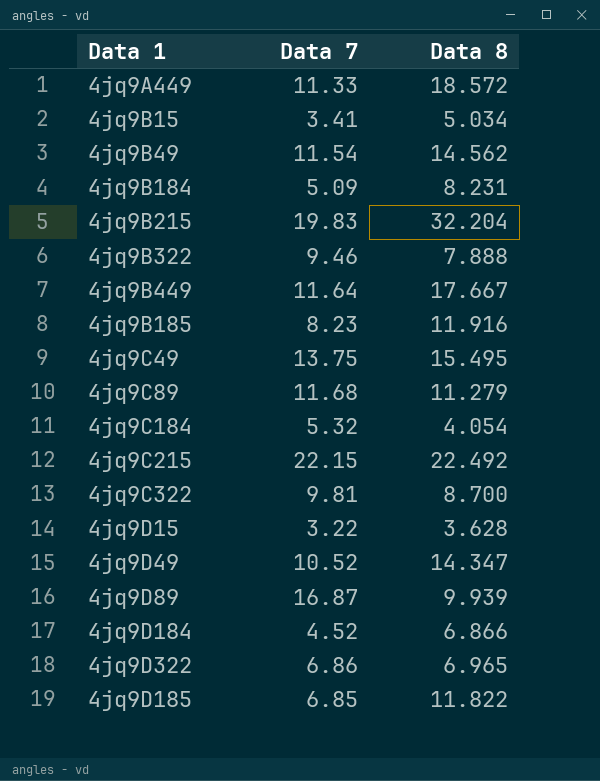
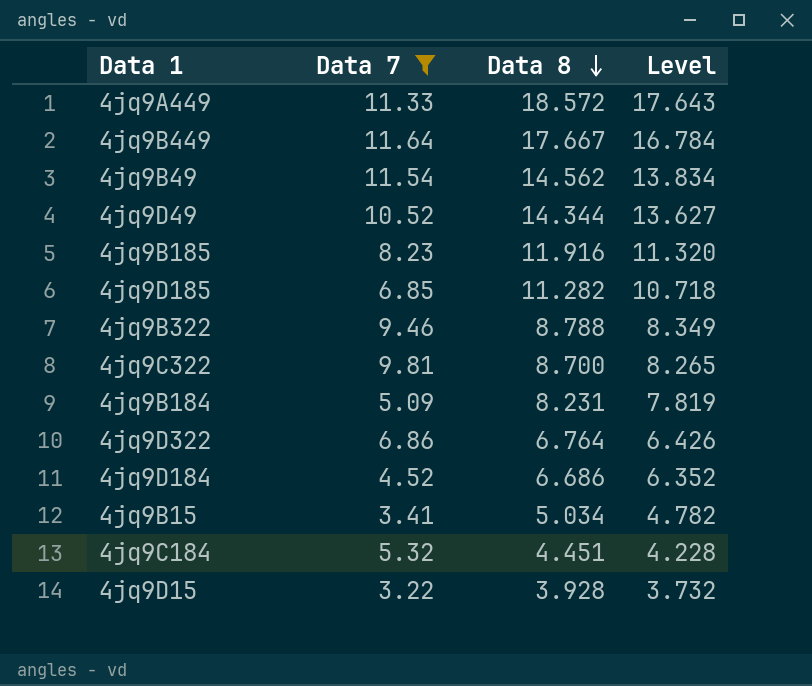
filter: none -> Data 7 <= 11.64
row order: none -> Data 8 descending
column Level | formula: none -> [Data 8] * 0.95
4jq9D49 | Data 8: 14.347 -> 14.344
4jq9D185 | Data 8: 11.822 -> 11.282
4jq9B322 | Data 8: 7.888 -> 8.788
4jq9D322 | Data 8: 6.965 -> 6.764
4jq9D184 | Data 8: 6.866 -> 6.686
4jq9C184 | Data 8: 4.054 -> 4.451
4jq9D15 | Data 8: 3.628 -> 3.928

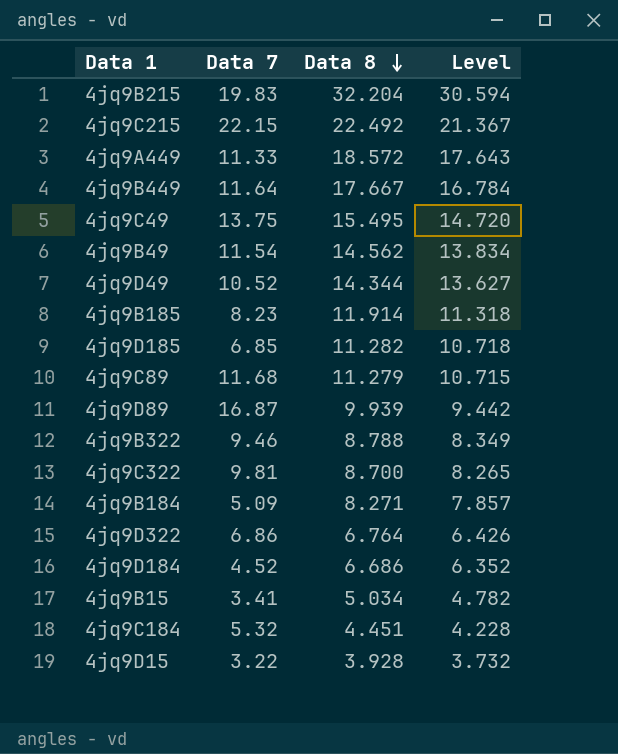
filter: Data 7 <= 11.64 -> none
4jq9B185 | Data 8: 11.916 -> 11.914
4jq9B185 | Level: 11.320 -> 11.318
4jq9B184 | Data 8: 8.231 -> 8.271
4jq9B184 | Level: 7.819 -> 7.857

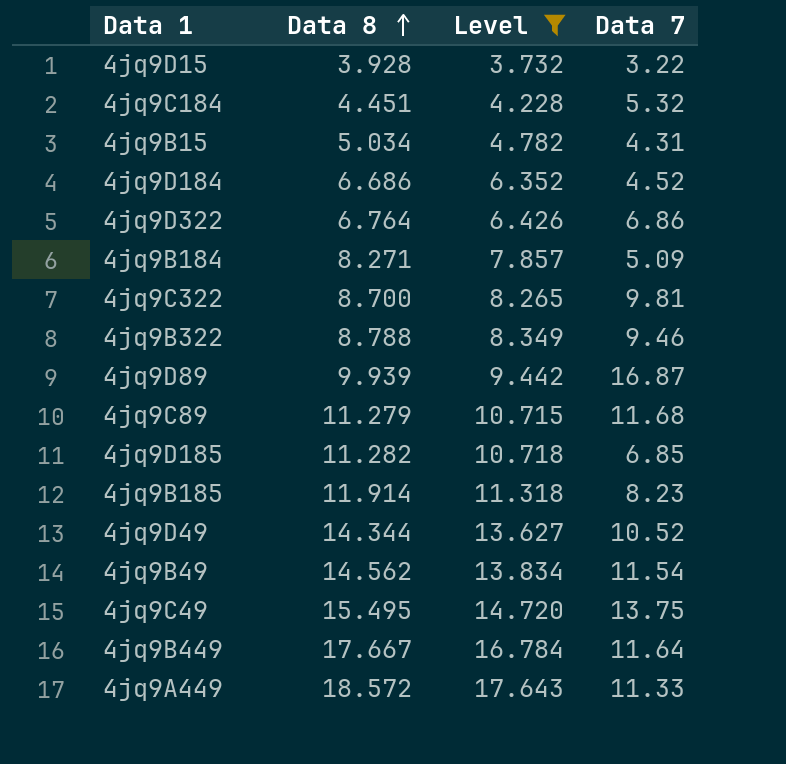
filter: none -> Level <= 17.643
row order: Data 8 descending -> Data 8 ascending
column Data 7 | position: 2 -> 4
4jq9B15 | Data 7: 3.41 -> 4.31

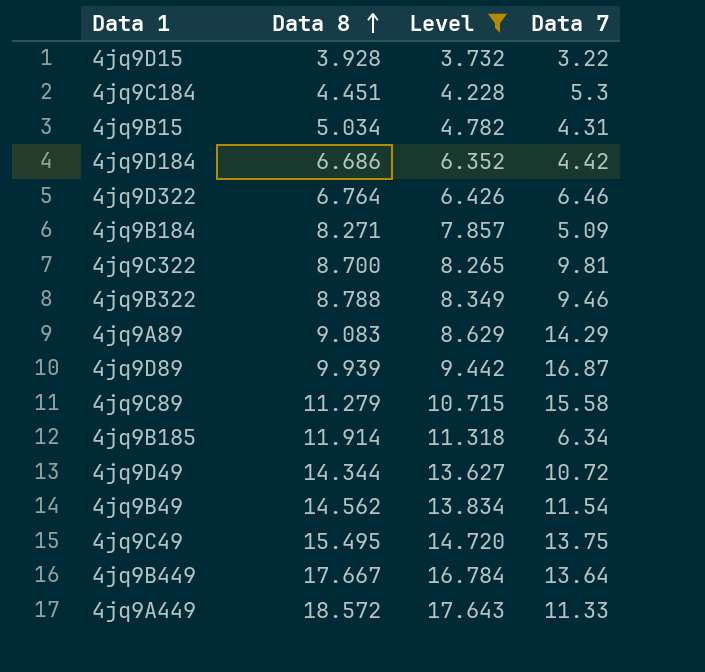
row 4jq9D185: 11.282 | 10.718 | 6.85 -> none
4jq9C184 | Data 7: 5.32 -> 5.3
4jq9D184 | Data 7: 4.52 -> 4.42
4jq9D322 | Data 7: 6.86 -> 6.46
row 4jq9A89: none -> 9.083 | 8.629 | 14.29
4jq9C89 | Data 7: 11.68 -> 15.58
4jq9B185 | Data 7: 8.23 -> 6.34
4jq9D49 | Data 7: 10.52 -> 10.72
4jq9B449 | Data 7: 11.64 -> 13.64

